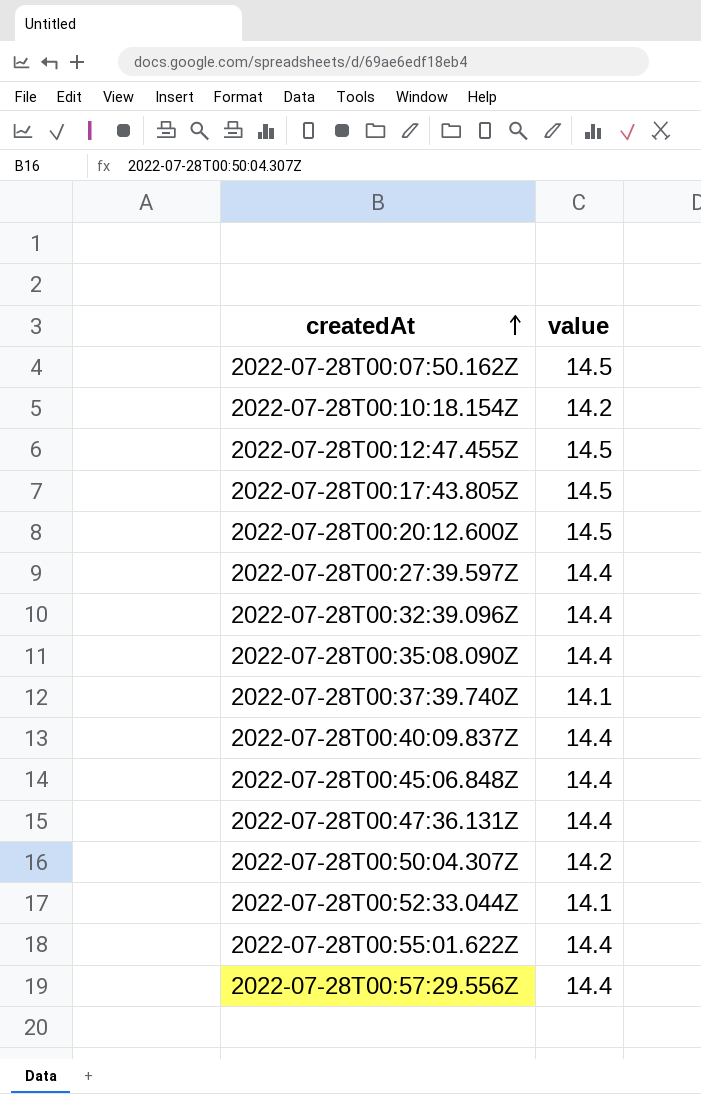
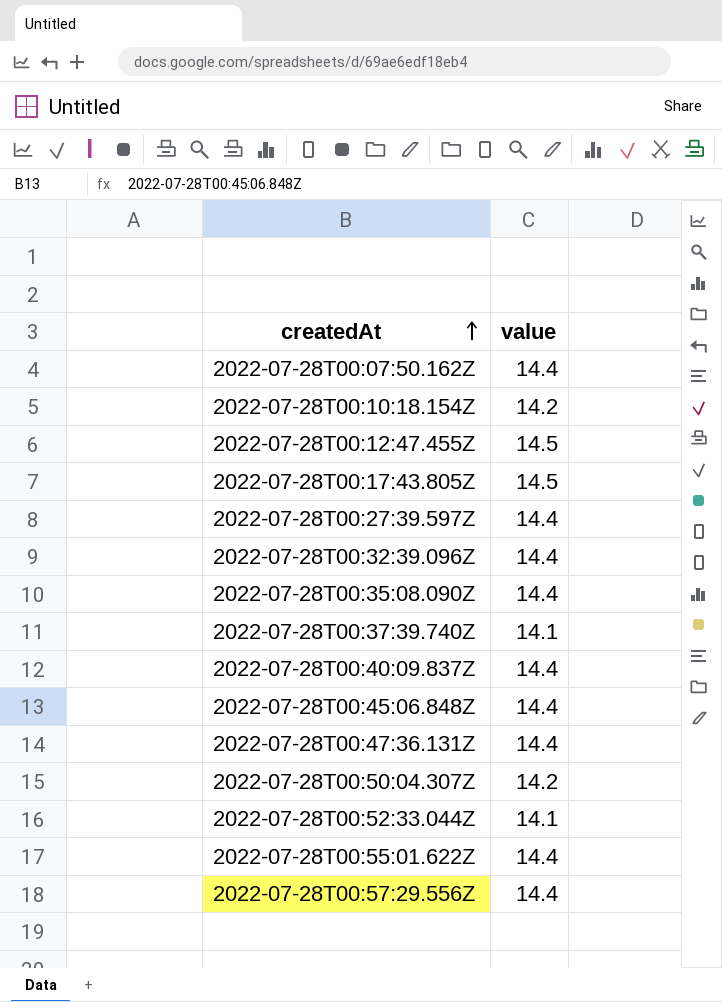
row 2022-07-28T00:20:12.600Z: 14.5 -> none
2022-07-28T00:07:50.162Z | value: 14.5 -> 14.4

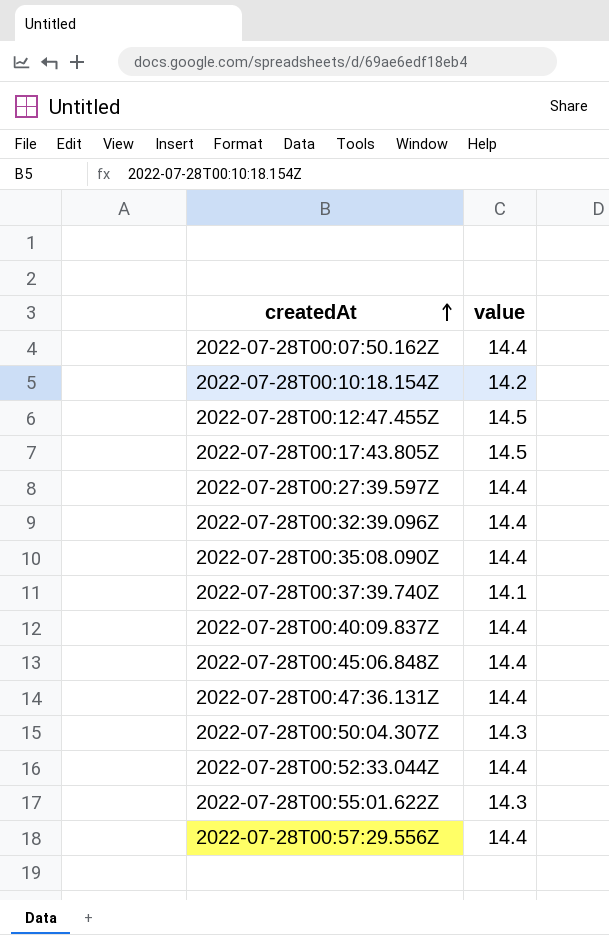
2022-07-28T00:50:04.307Z | value: 14.2 -> 14.3
2022-07-28T00:52:33.044Z | value: 14.1 -> 14.4
2022-07-28T00:55:01.622Z | value: 14.4 -> 14.3

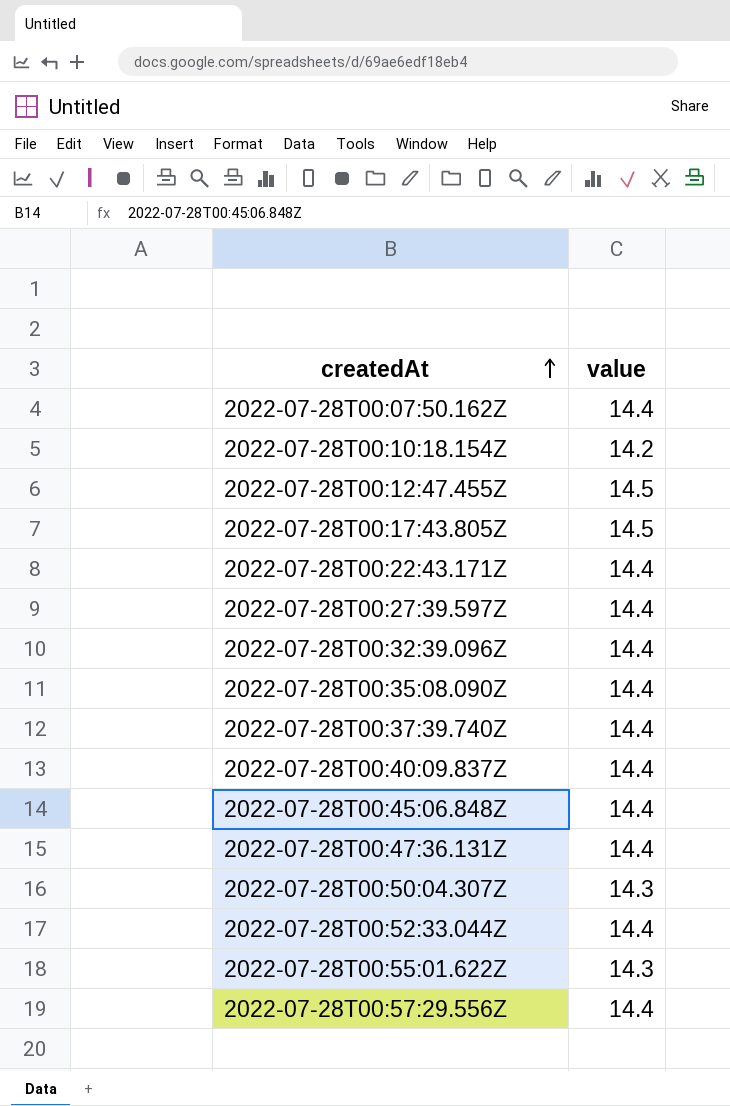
row 2022-07-28T00:22:43.171Z: none -> 14.4
2022-07-28T00:37:39.740Z | value: 14.1 -> 14.4

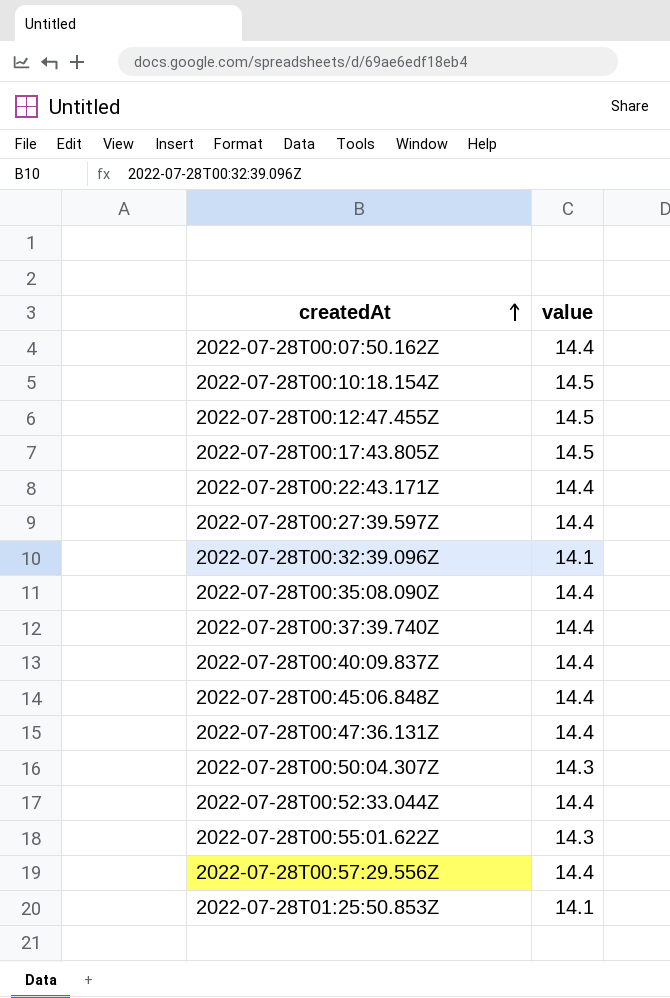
2022-07-28T00:10:18.154Z | value: 14.2 -> 14.5
2022-07-28T00:32:39.096Z | value: 14.4 -> 14.1
row 2022-07-28T01:25:50.853Z: none -> 14.1

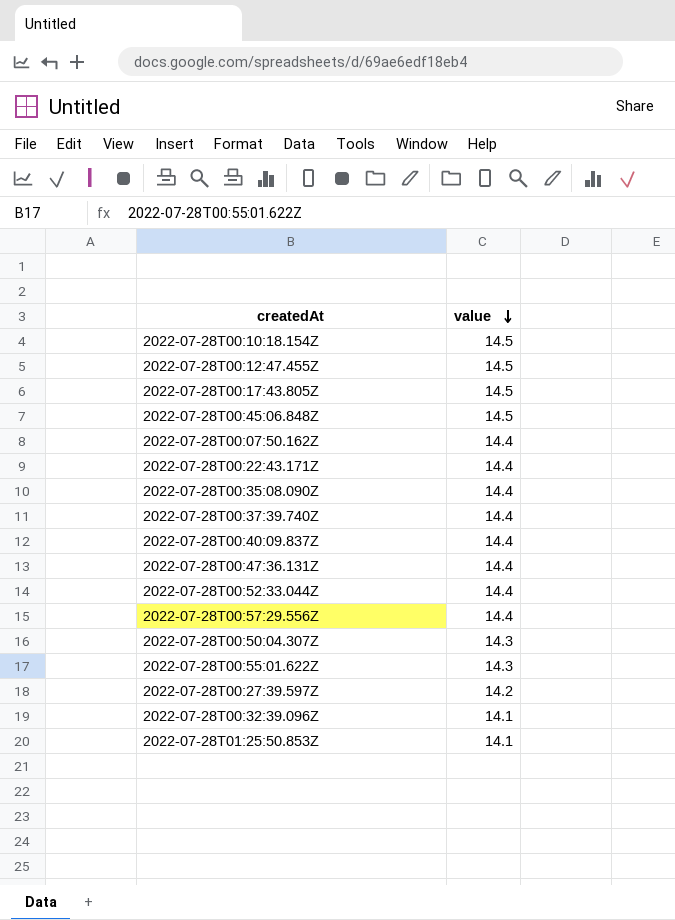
row order: createdAt ascending -> value descending
2022-07-28T00:45:06.848Z | value: 14.4 -> 14.5
2022-07-28T00:27:39.597Z | value: 14.4 -> 14.2

